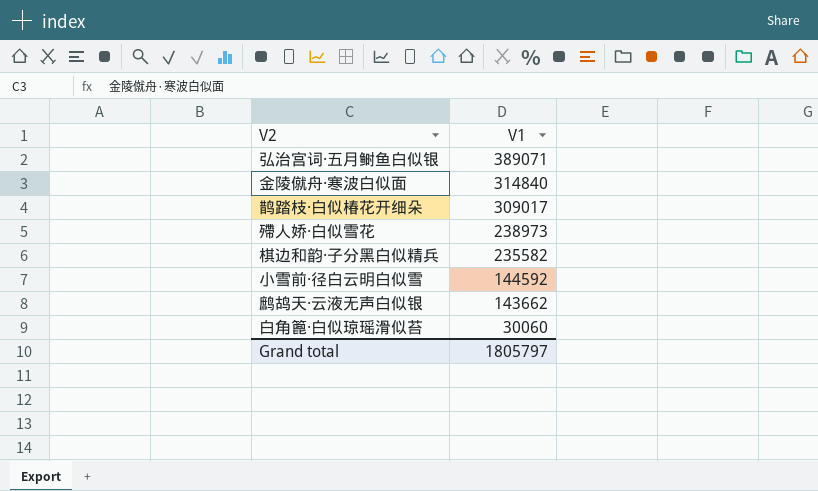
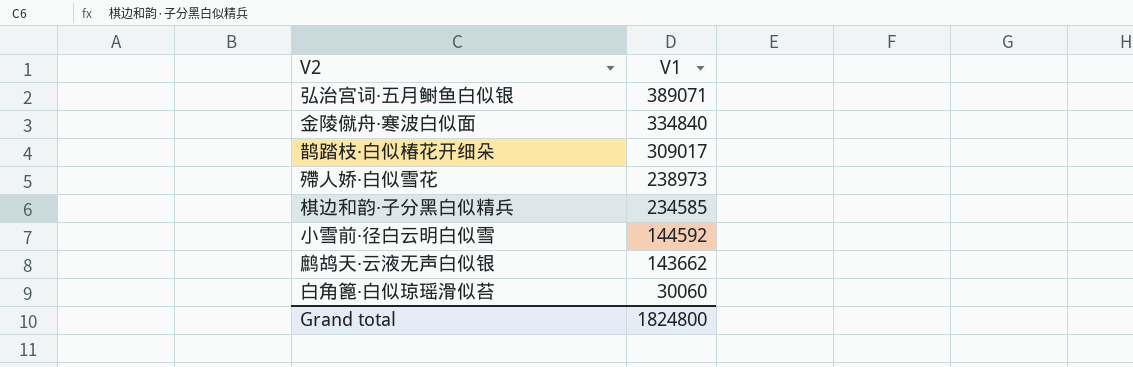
金陵僦舟·寒波白似面 | V1: 314840 -> 334840
棋边和韵·子分黑白似精兵 | V1: 235582 -> 234585
Grand total | V1: 1805797 -> 1824800

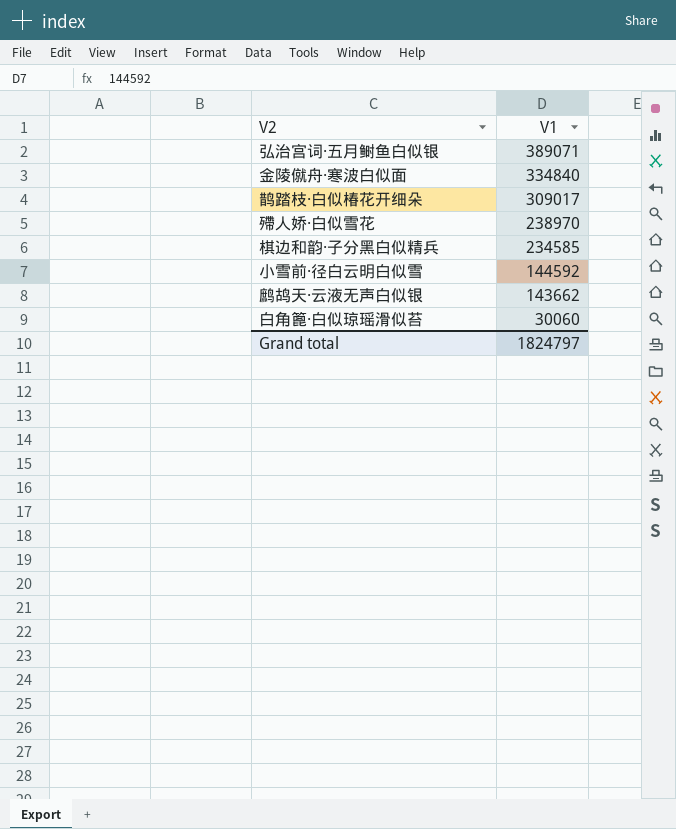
殢人娇·白似雪花 | V1: 238973 -> 238970
Grand total | V1: 1824800 -> 1824797

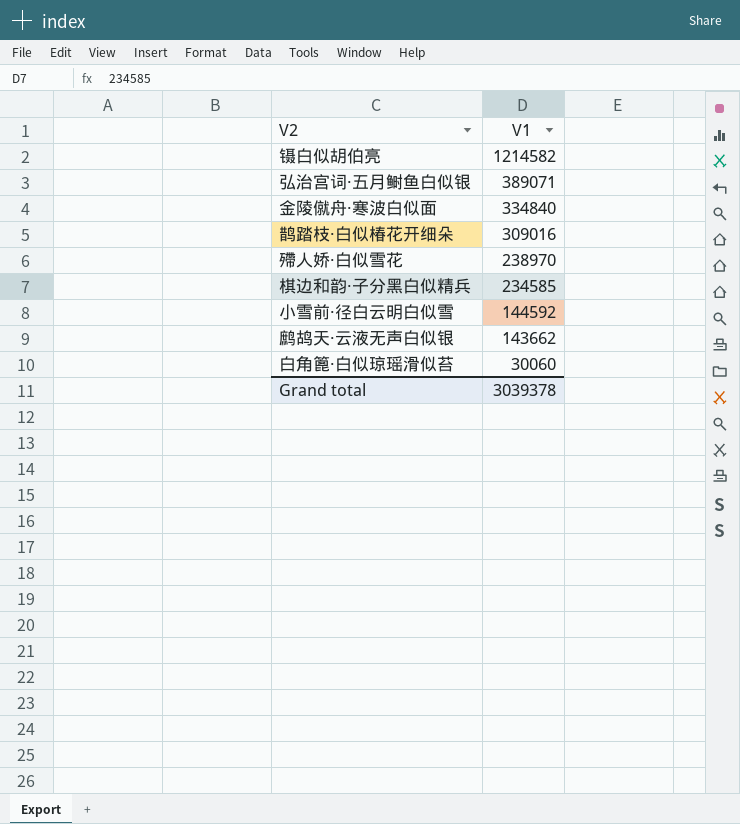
row 镊白似胡伯亮: none -> 1214582
鹊踏枝·白似椿花开细朵 | V1: 309017 -> 309016
Grand total | V1: 1824797 -> 3039378

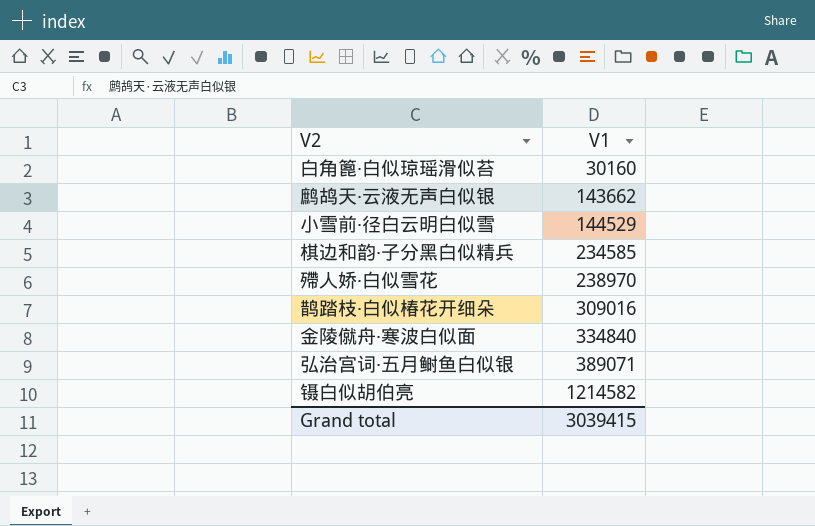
row order: V1 descending -> V1 ascending
白角篦·白似琼瑶滑似苔 | V1: 30060 -> 30160
小雪前·径白云明白似雪 | V1: 144592 -> 144529
Grand total | V1: 3039378 -> 3039415

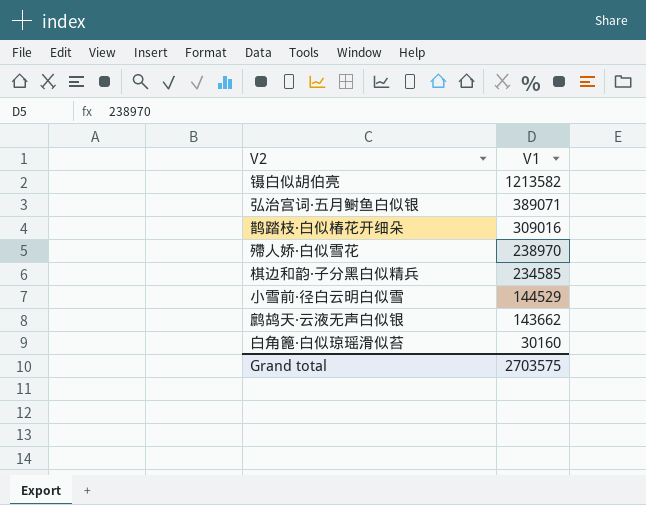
row order: V1 ascending -> V1 descending
row 金陵僦舟·寒波白似面: 334840 -> none
镊白似胡伯亮 | V1: 1214582 -> 1213582
Grand total | V1: 3039415 -> 2703575

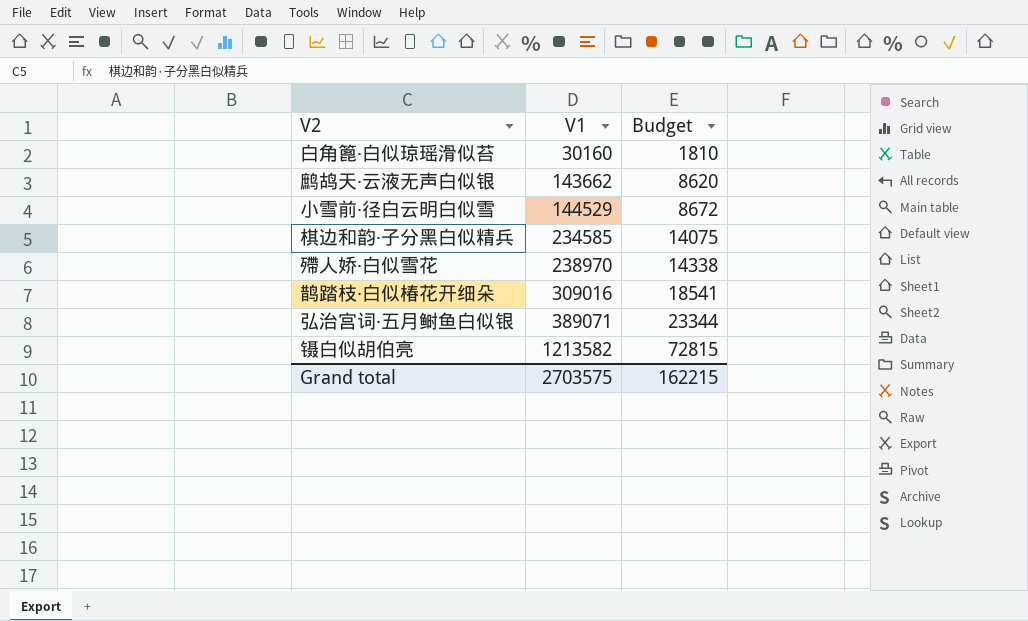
row order: V1 descending -> V1 ascending
column Budget | formula: none -> [V1] * 0.06

